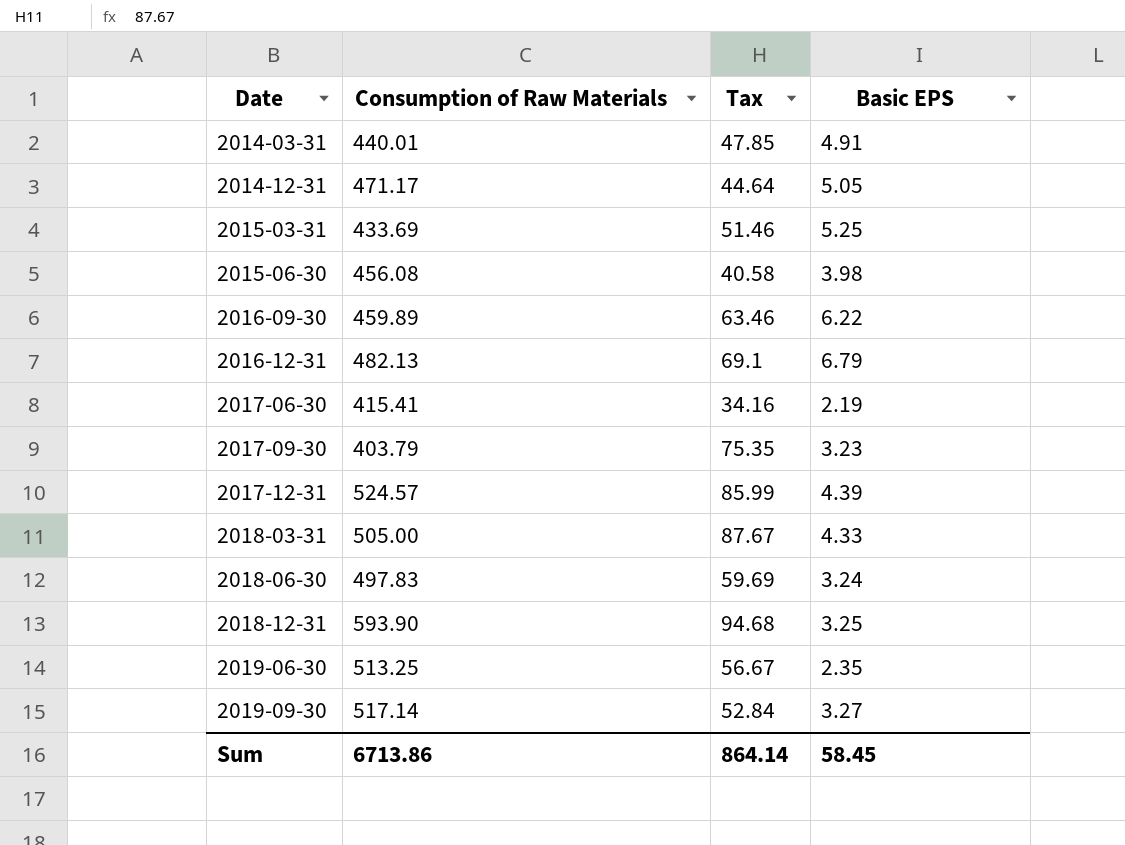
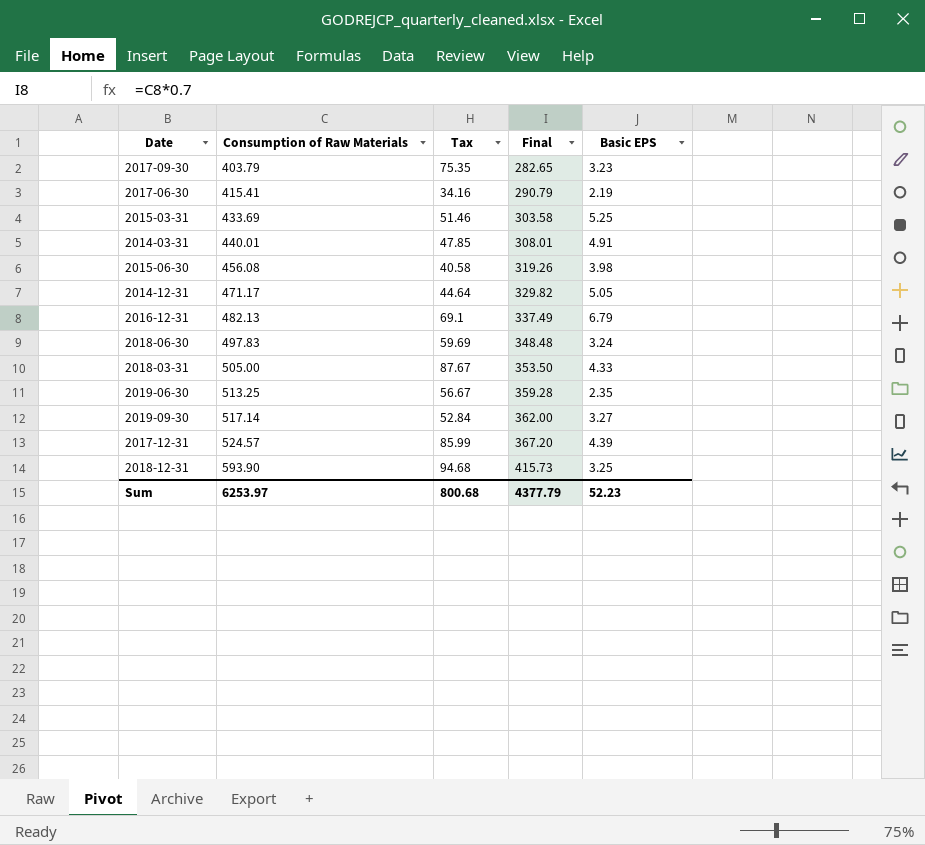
row order: Date ascending -> Consumption of Raw Materials ascending
column Final | formula: none -> [Consumption of Raw Materials] * 0.7
row 2016-09-30: 459.89 | 63.46 | 6.22 -> none
Sum | Consumption of Raw Materials: 6713.86 -> 6253.97
Sum | Tax: 864.14 -> 800.68
Sum | Basic EPS: 58.45 -> 52.23

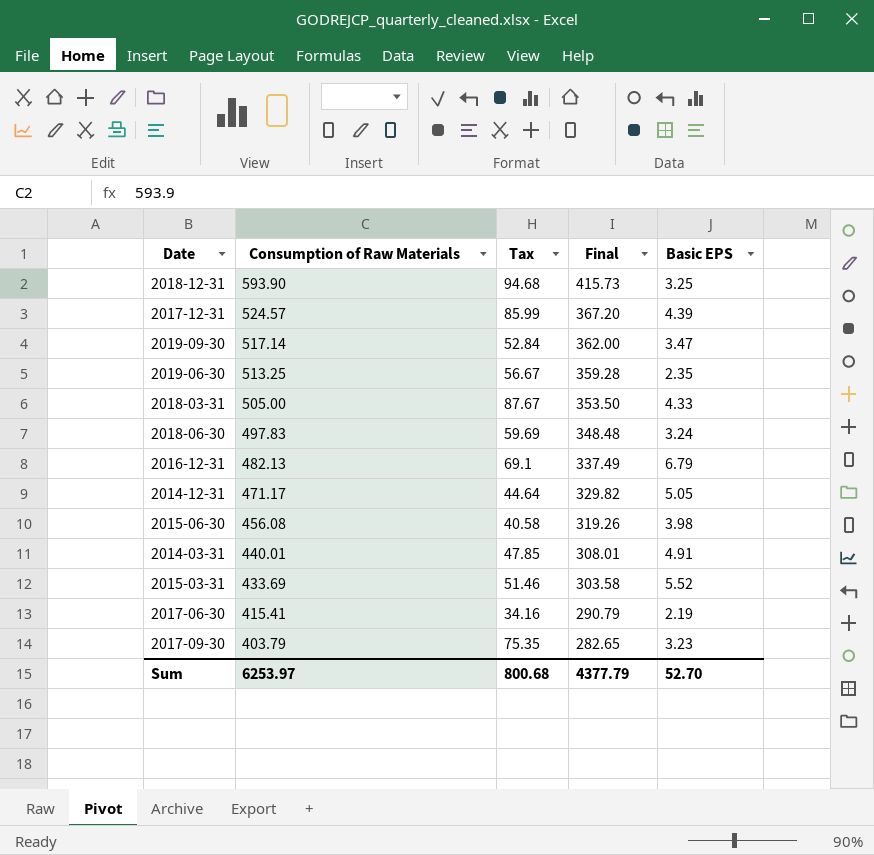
row order: Consumption of Raw Materials ascending -> Consumption of Raw Materials descending
2019-09-30 | Basic EPS: 3.27 -> 3.47
2015-03-31 | Basic EPS: 5.25 -> 5.52
Sum | Basic EPS: 52.23 -> 52.70

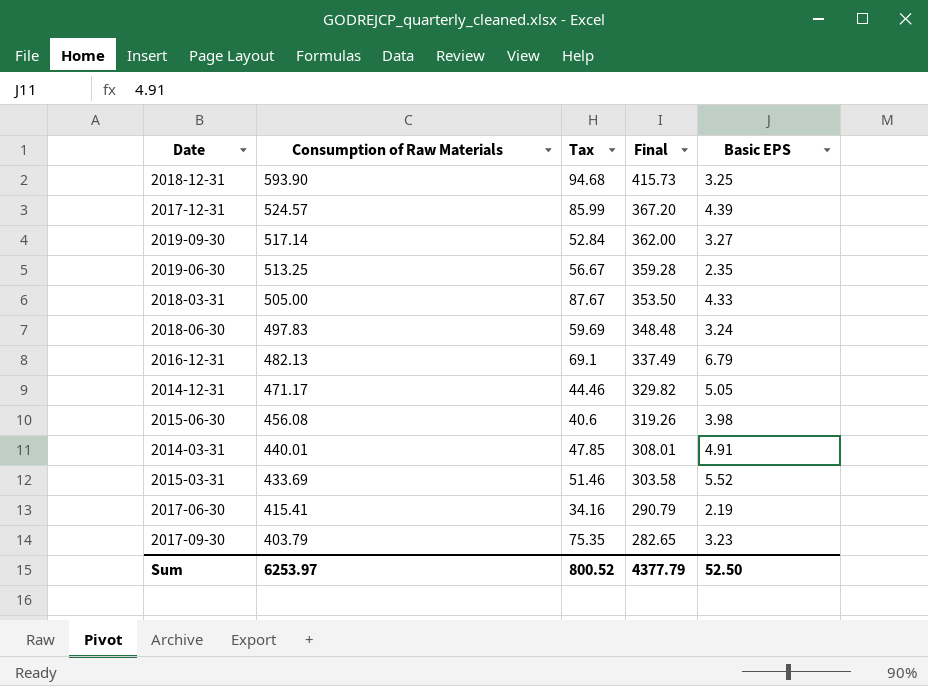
2019-09-30 | Basic EPS: 3.47 -> 3.27
2014-12-31 | Tax: 44.64 -> 44.46
2015-06-30 | Tax: 40.58 -> 40.6
Sum | Tax: 800.68 -> 800.52
Sum | Basic EPS: 52.70 -> 52.50

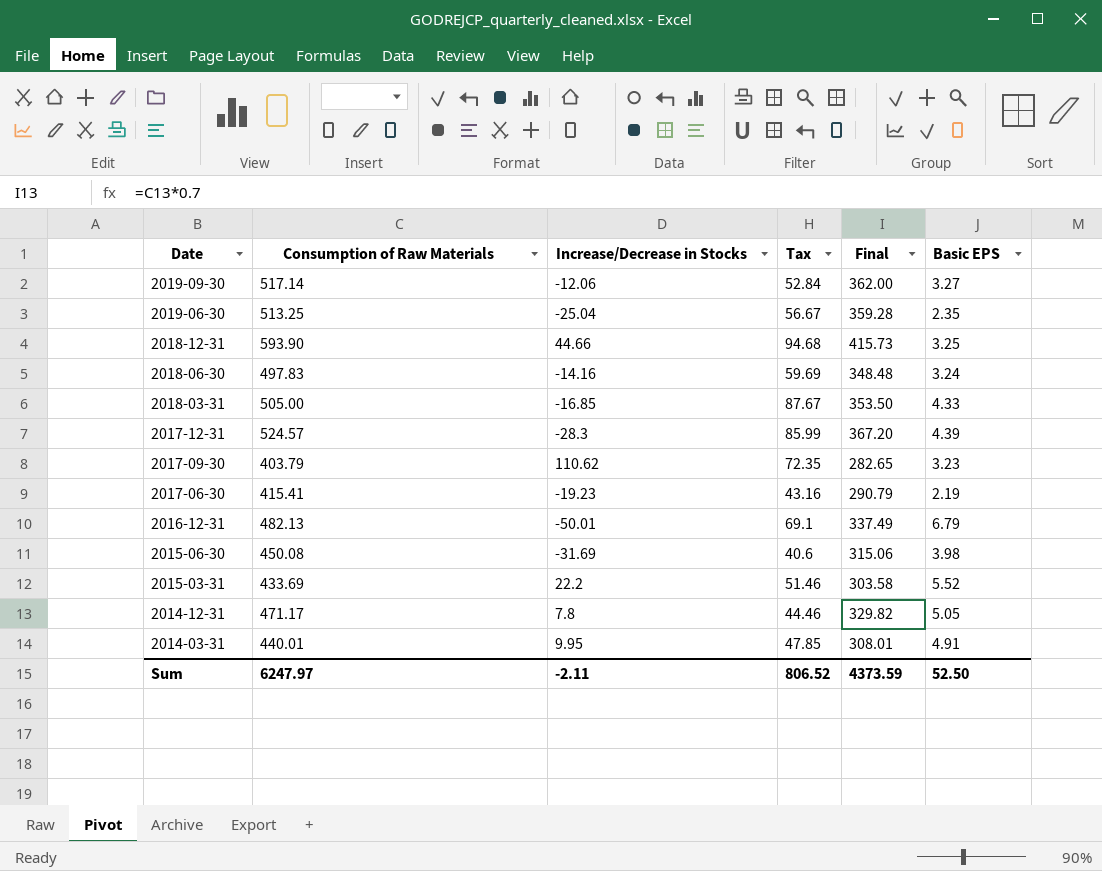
row order: Consumption of Raw Materials descending -> Date descending
column Increase/Decrease in Stocks | position: none -> 3
2017-09-30 | Tax: 75.35 -> 72.35
2017-06-30 | Tax: 34.16 -> 43.16
2015-06-30 | Consumption of Raw Materials: 456.08 -> 450.08
2015-06-30 | Final: 319.26 -> 315.06
Sum | Consumption of Raw Materials: 6253.97 -> 6247.97
Sum | Tax: 800.52 -> 806.52
Sum | Final: 4377.79 -> 4373.59

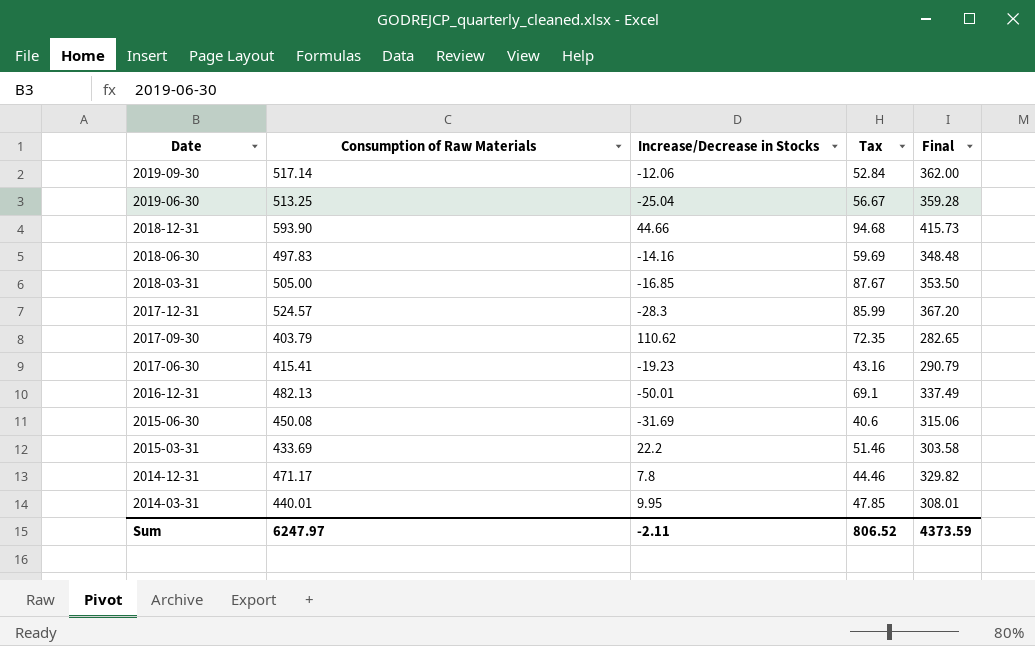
column Basic EPS | position: 6 -> none

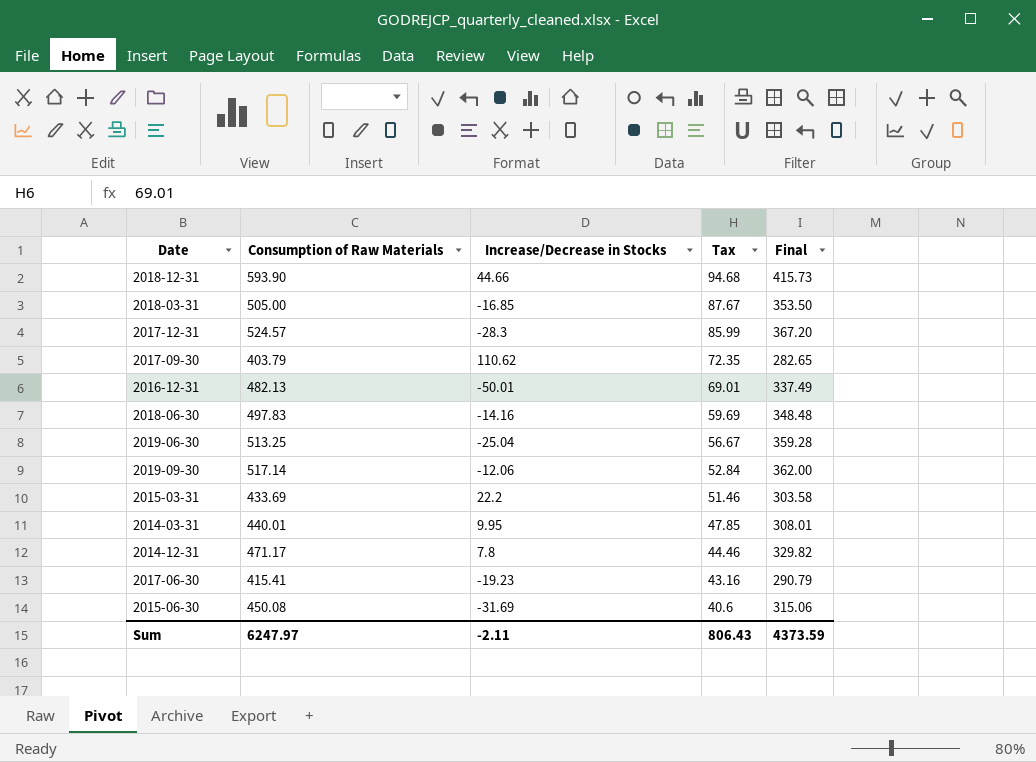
row order: Date descending -> Tax descending
2016-12-31 | Tax: 69.1 -> 69.01
Sum | Tax: 806.52 -> 806.43

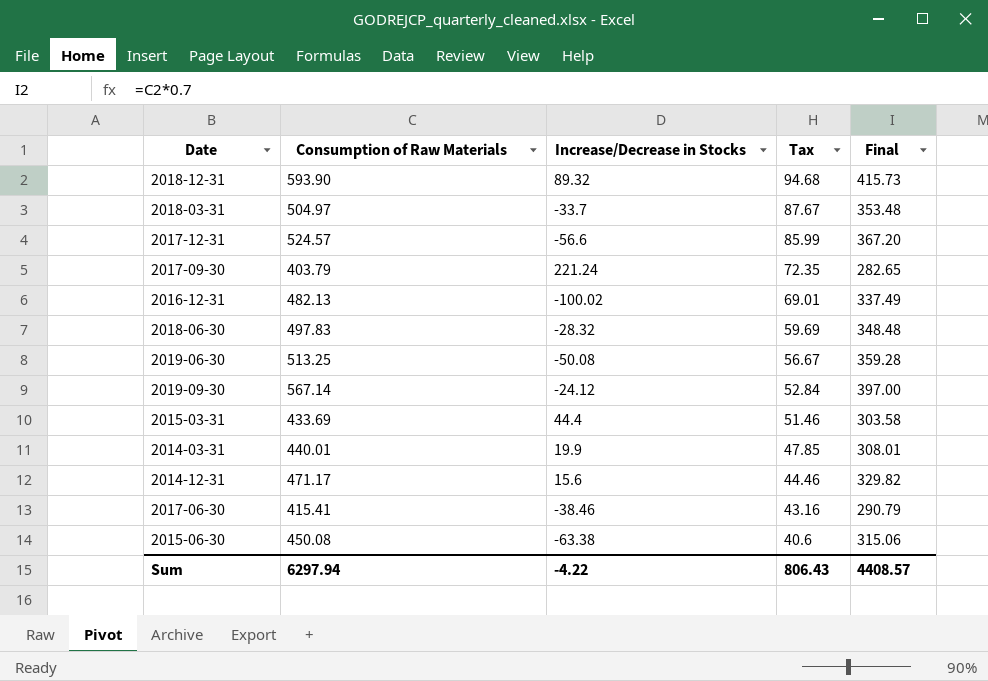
2018-12-31 | Increase/Decrease in Stocks: 44.66 -> 89.32
2018-03-31 | Consumption of Raw Materials: 505.00 -> 504.97
2018-03-31 | Increase/Decrease in Stocks: -16.85 -> -33.7
2018-03-31 | Final: 353.50 -> 353.48
2017-12-31 | Increase/Decrease in Stocks: -28.3 -> -56.6
2017-09-30 | Increase/Decrease in Stocks: 110.62 -> 221.24
2016-12-31 | Increase/Decrease in Stocks: -50.01 -> -100.02
2018-06-30 | Increase/Decrease in Stocks: -14.16 -> -28.32
2019-06-30 | Increase/Decrease in Stocks: -25.04 -> -50.08
2019-09-30 | Consumption of Raw Materials: 517.14 -> 567.14
2019-09-30 | Increase/Decrease in Stocks: -12.06 -> -24.12
2019-09-30 | Final: 362.00 -> 397.00
2015-03-31 | Increase/Decrease in Stocks: 22.2 -> 44.4
2014-03-31 | Increase/Decrease in Stocks: 9.95 -> 19.9
2014-12-31 | Increase/Decrease in Stocks: 7.8 -> 15.6
2017-06-30 | Increase/Decrease in Stocks: -19.23 -> -38.46
2015-06-30 | Increase/Decrease in Stocks: -31.69 -> -63.38
Sum | Consumption of Raw Materials: 6247.97 -> 6297.94
Sum | Increase/Decrease in Stocks: -2.11 -> -4.22
Sum | Final: 4373.59 -> 4408.57

